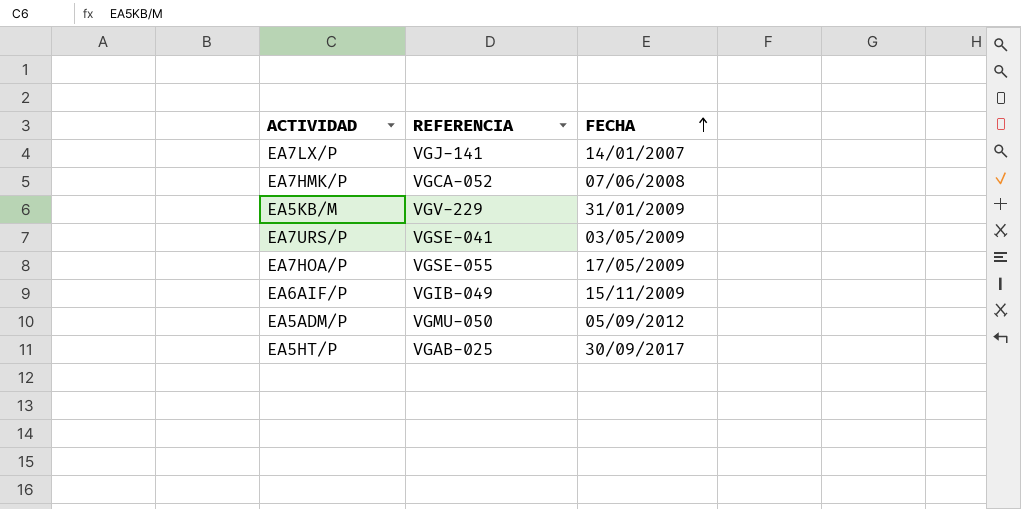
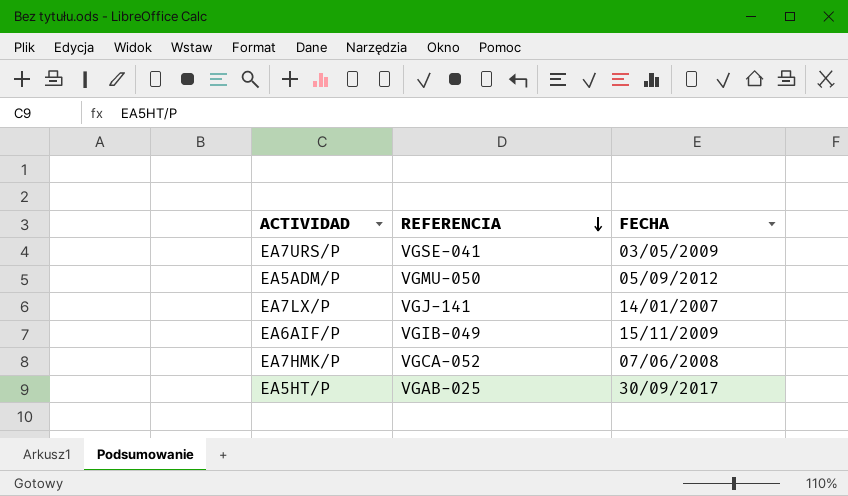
row order: FECHA ascending -> REFERENCIA descending
row EA5KB/M: VGV-229 | 31/01/2009 -> none
row EA7HOA/P: VGSE-055 | 17/05/2009 -> none

